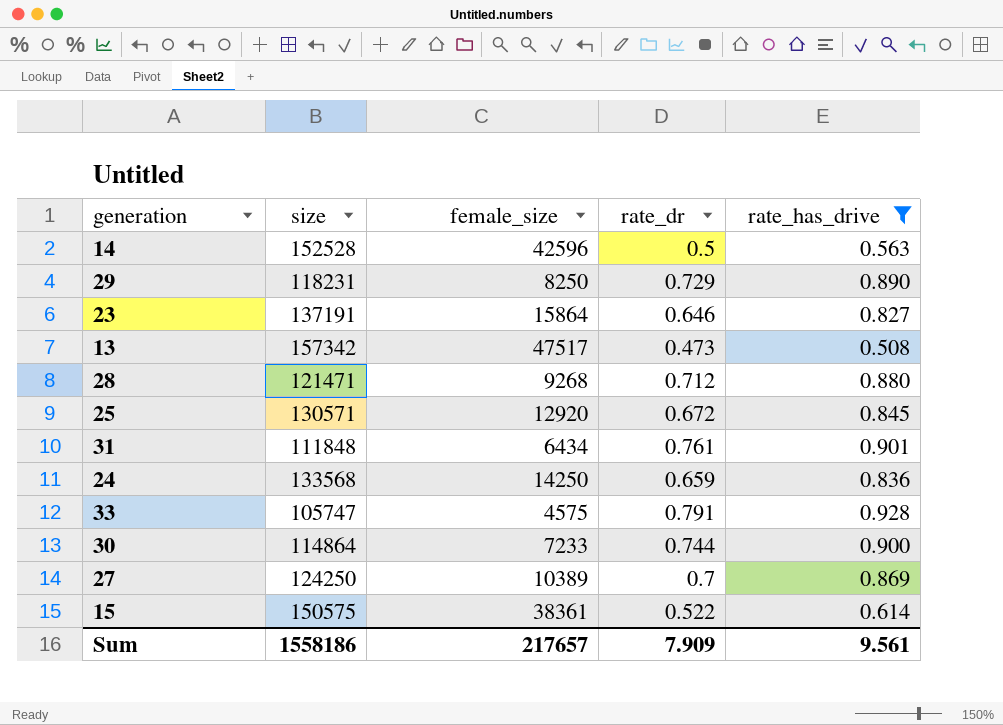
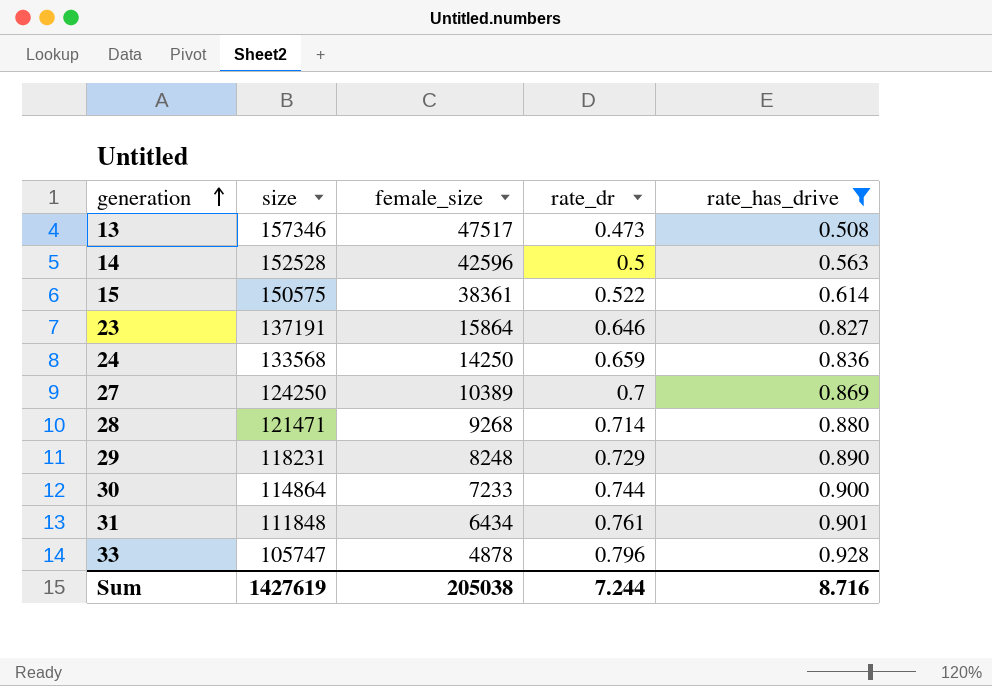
row order: none -> generation ascending
row 25: 130571 | 12920 | 0.672 | 0.845 -> none
13 | size: 157342 -> 157346
28 | rate_dr: 0.712 -> 0.714
29 | female_size: 8250 -> 8248
33 | female_size: 4575 -> 4878
33 | rate_dr: 0.791 -> 0.796
Sum | size: 1558186 -> 1427619
Sum | female_size: 217657 -> 205038
Sum | rate_dr: 7.909 -> 7.244
Sum | rate_has_drive: 9.561 -> 8.716

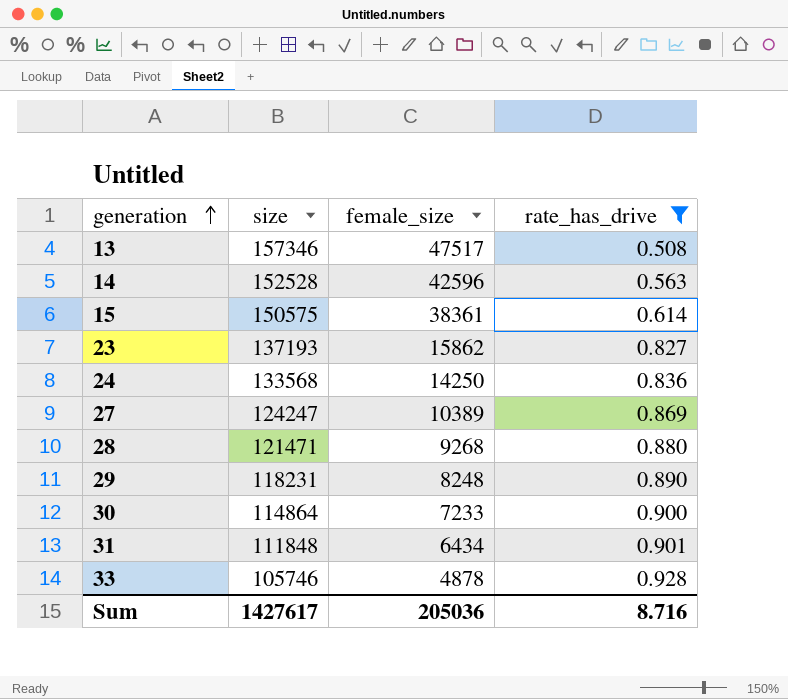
column rate_dr | position: 4 -> none
23 | size: 137191 -> 137193
23 | female_size: 15864 -> 15862
27 | size: 124250 -> 124247
33 | size: 105747 -> 105746
Sum | size: 1427619 -> 1427617
Sum | female_size: 205038 -> 205036

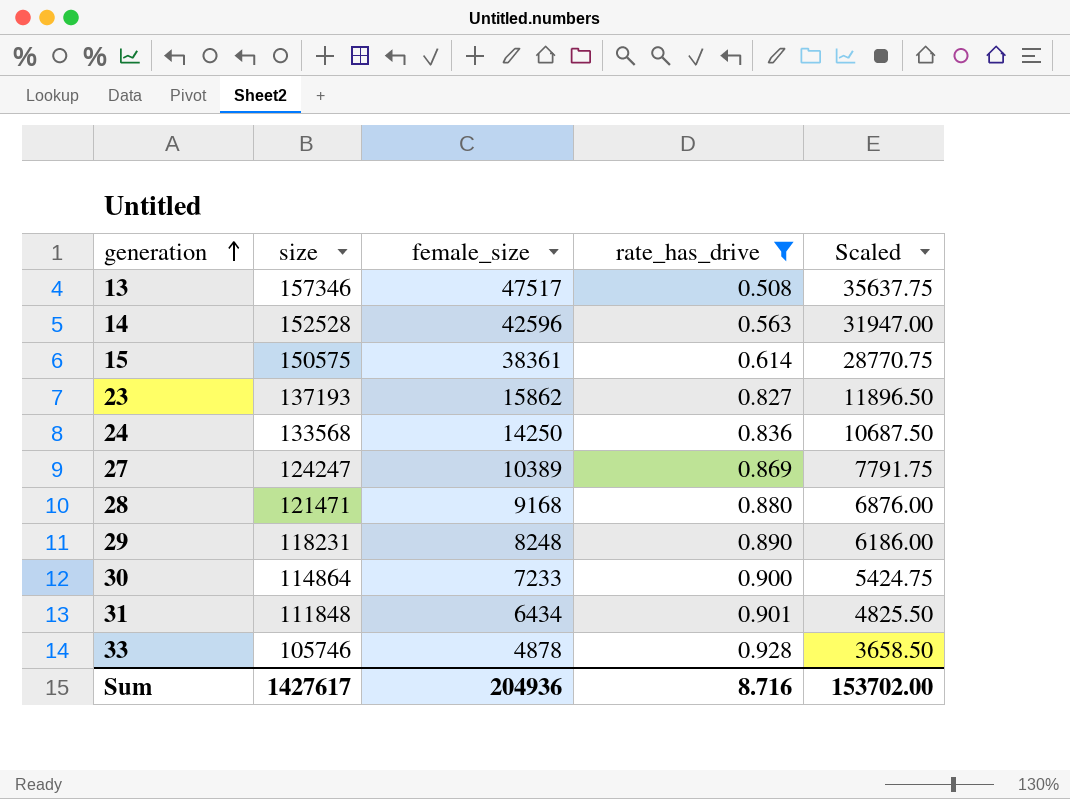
column Scaled | formula: none -> [female_size] * 0.75
28 | female_size: 9268 -> 9168
Sum | female_size: 205036 -> 204936

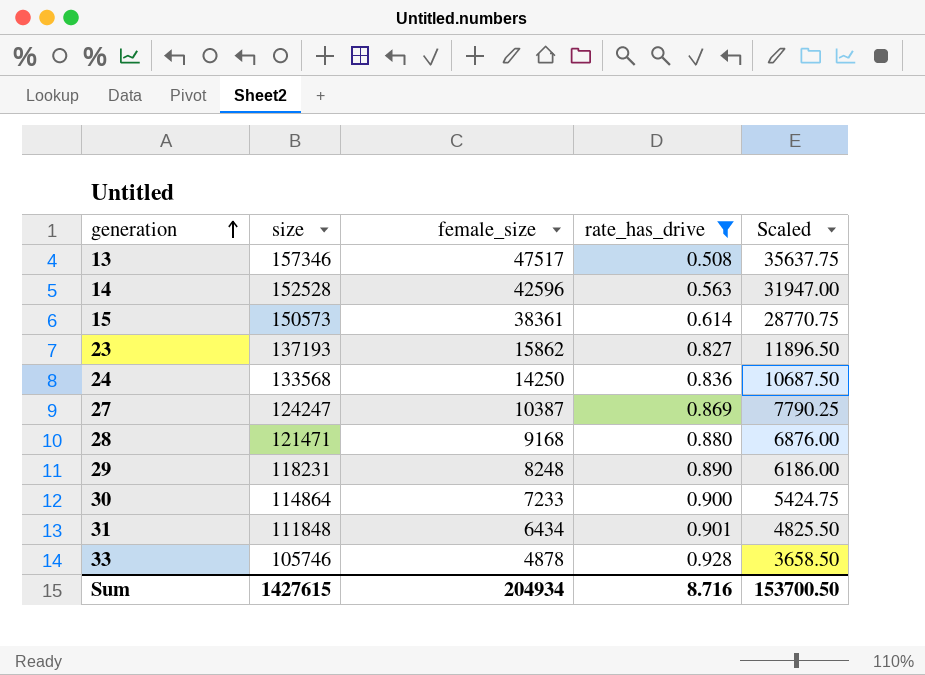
15 | size: 150575 -> 150573
27 | female_size: 10389 -> 10387
27 | Scaled: 7791.75 -> 7790.25
Sum | size: 1427617 -> 1427615
Sum | female_size: 204936 -> 204934
Sum | Scaled: 153702.00 -> 153700.50

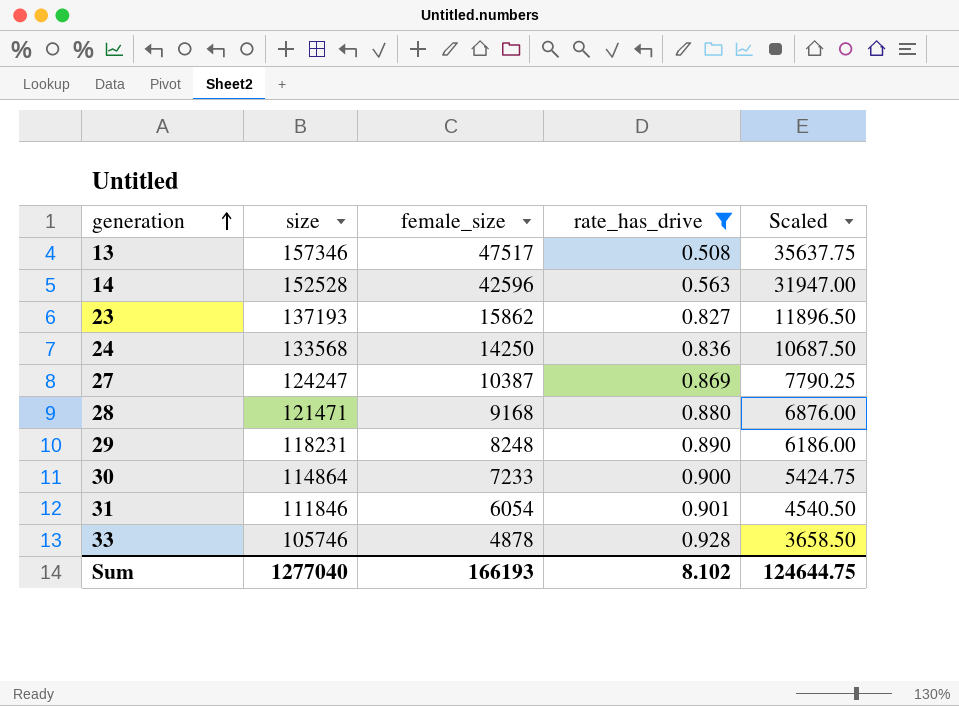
row 15: 150573 | 38361 | 0.614 | 28770.75 -> none
31 | size: 111848 -> 111846
31 | female_size: 6434 -> 6054
31 | Scaled: 4825.50 -> 4540.50
Sum | size: 1427615 -> 1277040
Sum | female_size: 204934 -> 166193
Sum | rate_has_drive: 8.716 -> 8.102
Sum | Scaled: 153700.50 -> 124644.75

